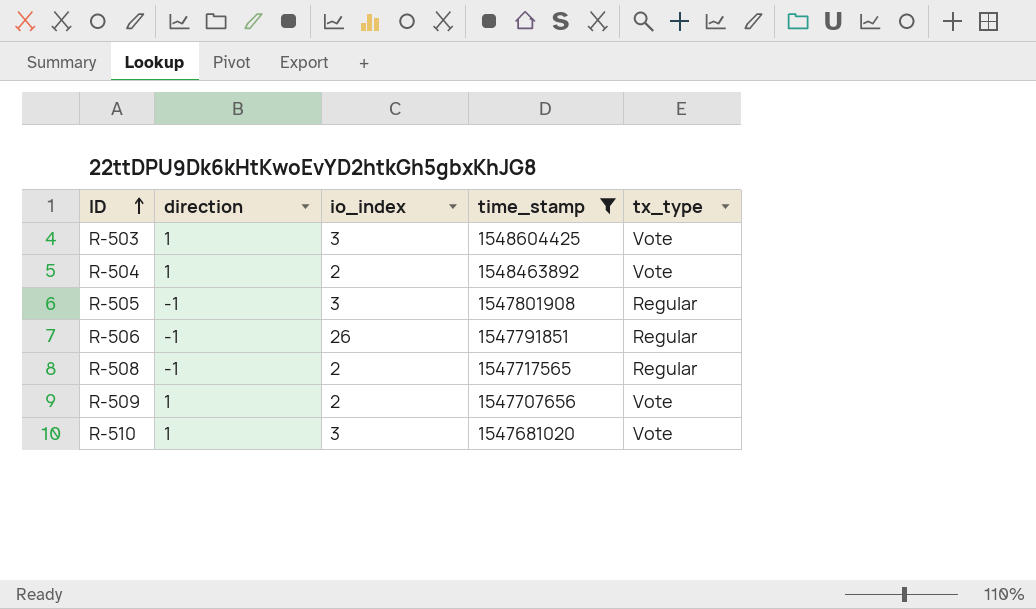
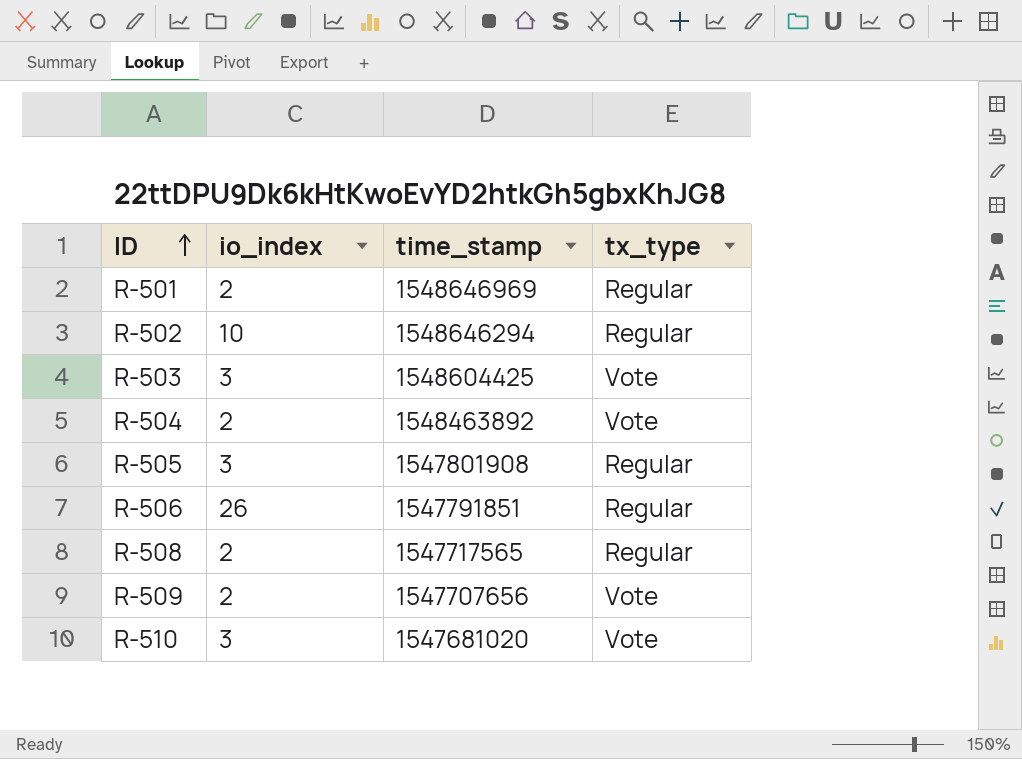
filter: time_stamp <= 1548604425 -> none
column direction | position: 2 -> none

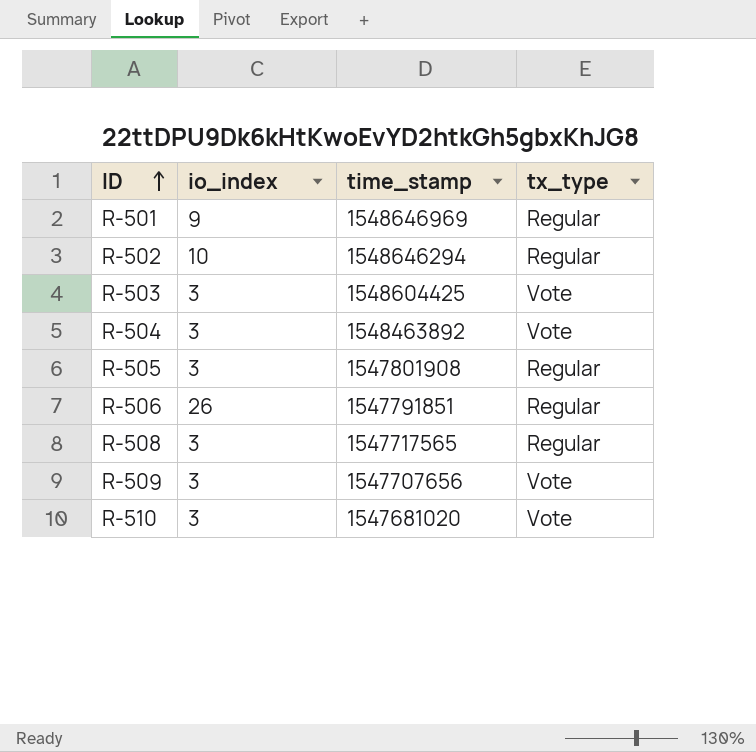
R-501 | io_index: 2 -> 9
R-504 | io_index: 2 -> 3
R-508 | io_index: 2 -> 3
R-509 | io_index: 2 -> 3

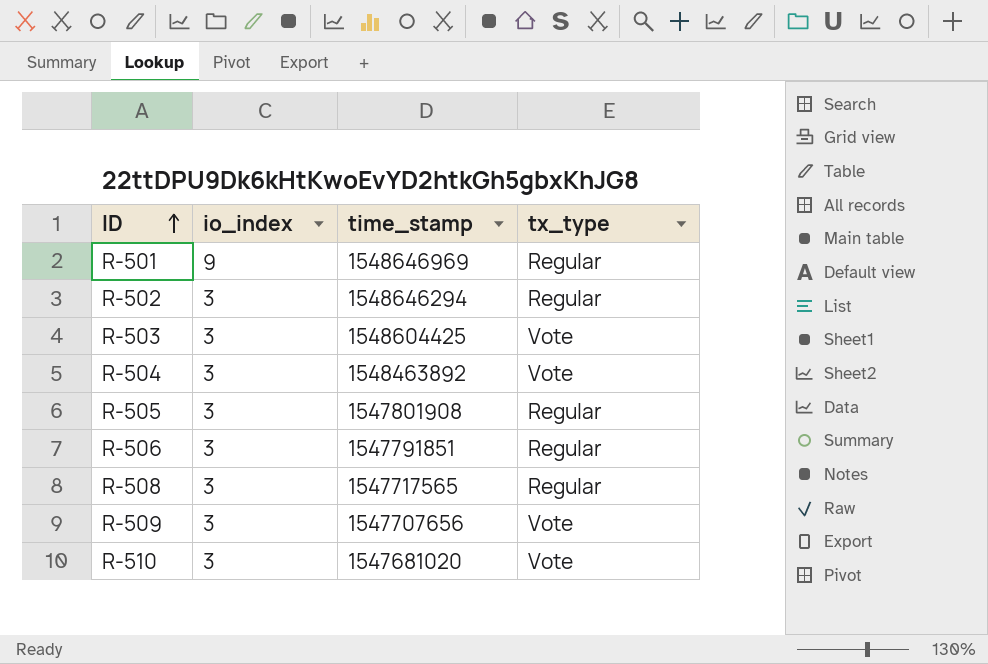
R-502 | io_index: 10 -> 3
R-506 | io_index: 26 -> 3

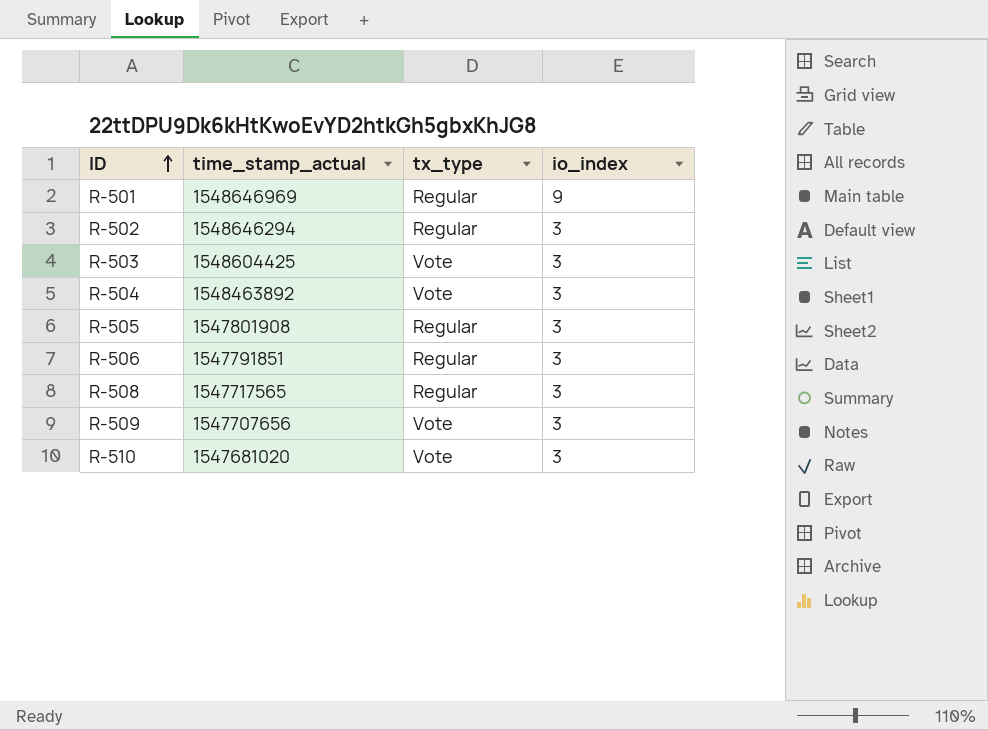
column name: time_stamp -> time_stamp_actual
column io_index | position: 2 -> 4

